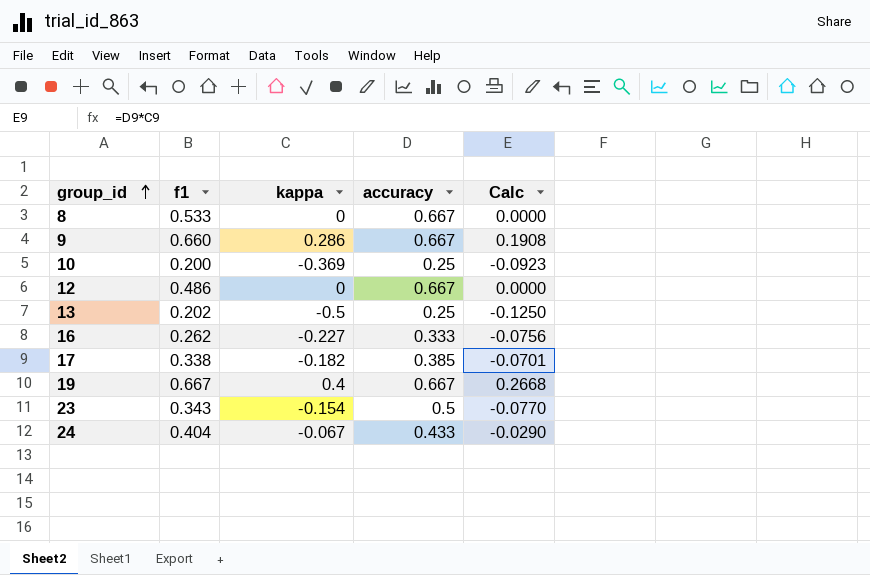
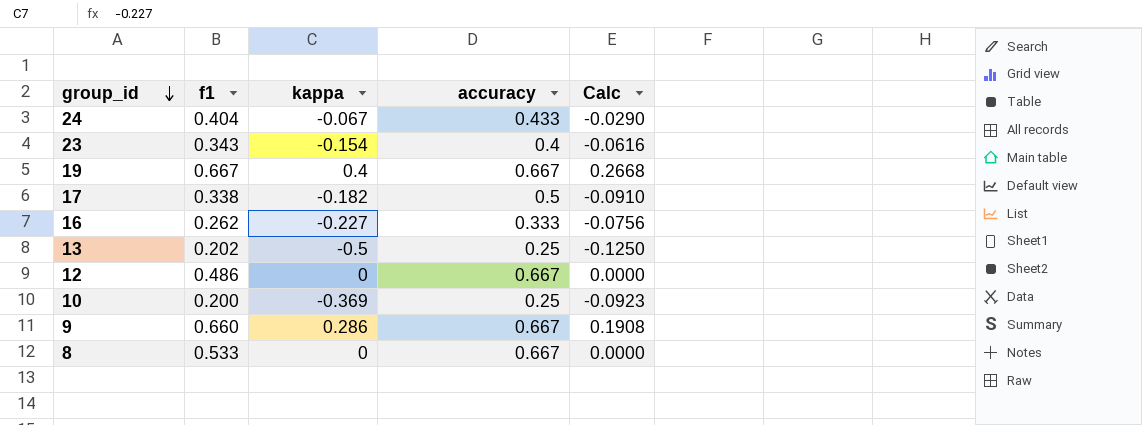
row order: group_id ascending -> group_id descending
23 | accuracy: 0.5 -> 0.4
23 | Calc: -0.0770 -> -0.0616
17 | accuracy: 0.385 -> 0.5
17 | Calc: -0.0701 -> -0.0910

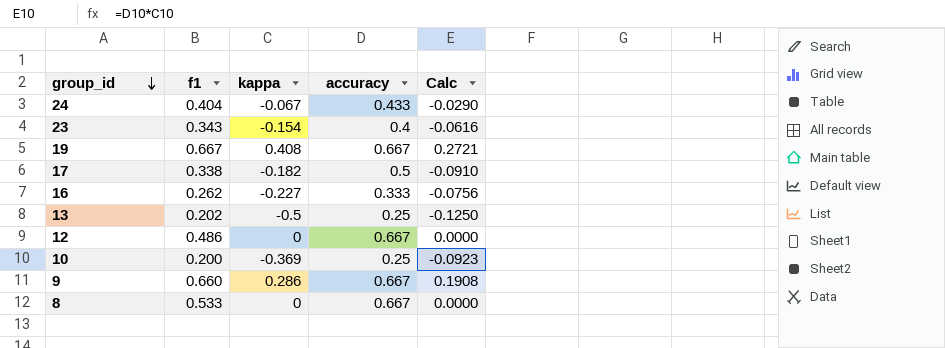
19 | kappa: 0.4 -> 0.408
19 | Calc: 0.2668 -> 0.2721

